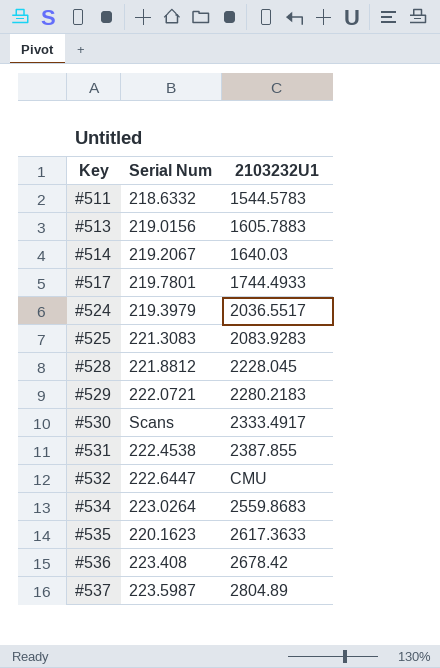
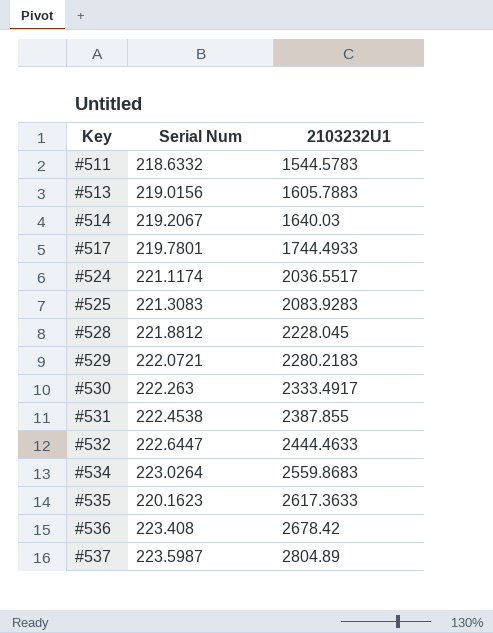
#524 | Serial Num: 219.3979 -> 221.1174
#530 | Serial Num: Scans -> 222.263
#532 | 2103232U1: CMU -> 2444.4633

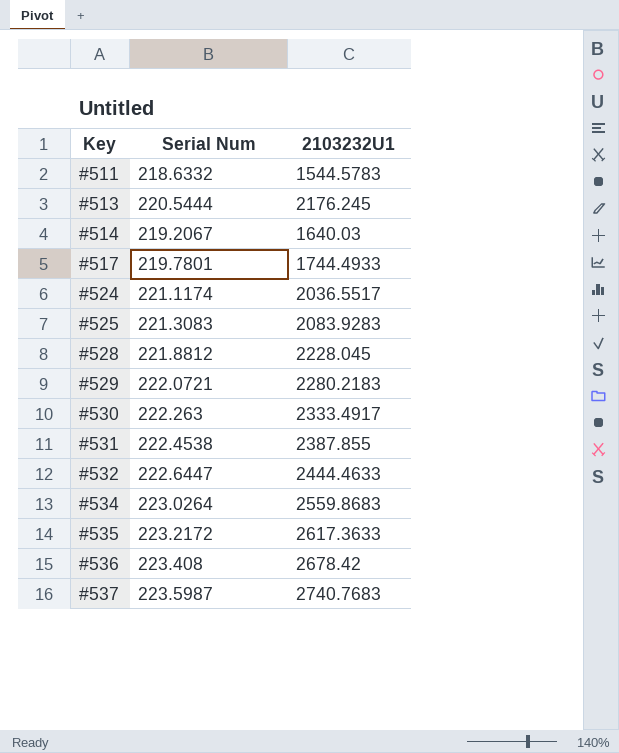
#513 | Serial Num: 219.0156 -> 220.5444
#513 | 2103232U1: 1605.7883 -> 2176.245
#535 | Serial Num: 220.1623 -> 223.2172
#537 | 2103232U1: 2804.89 -> 2740.7683

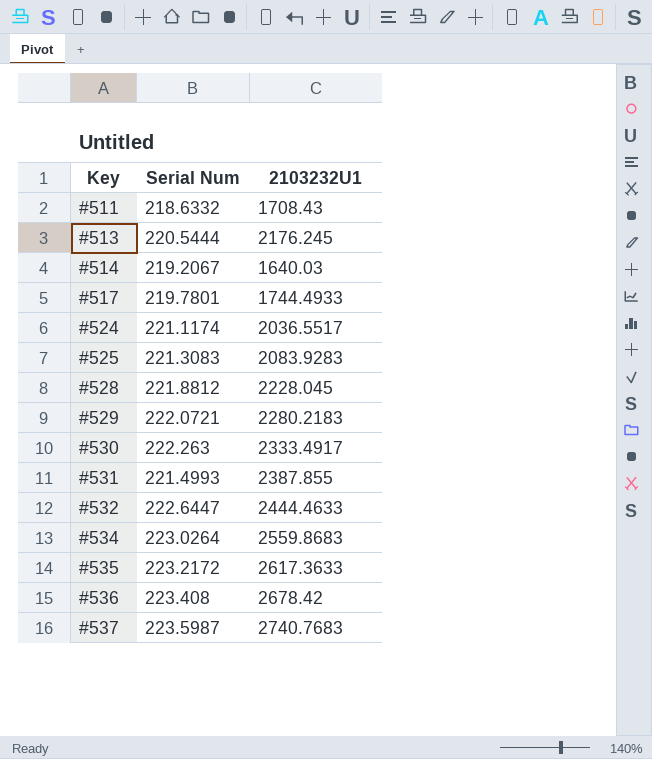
#511 | 2103232U1: 1544.5783 -> 1708.43
#531 | Serial Num: 222.4538 -> 221.4993

